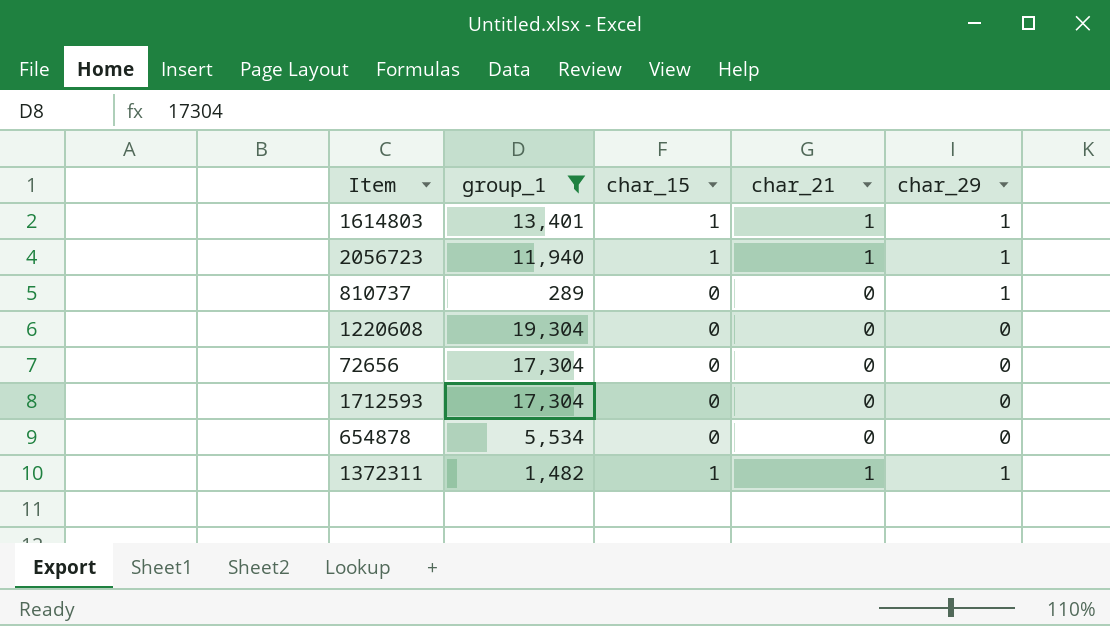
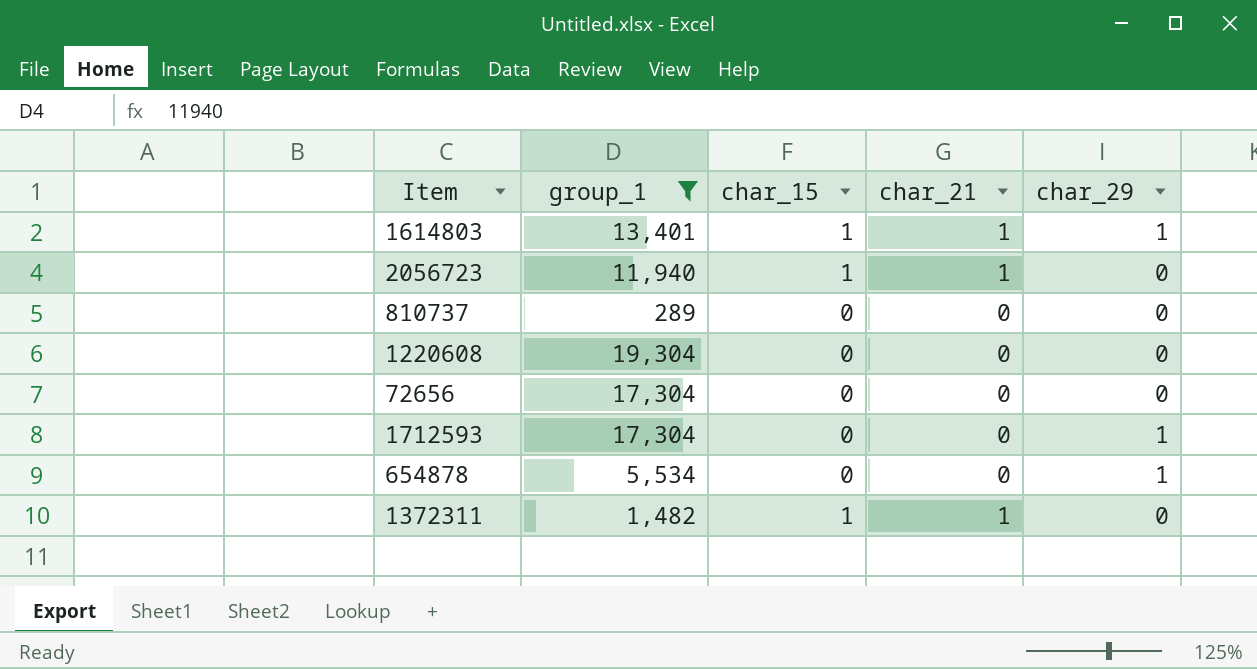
2056723 | char_29: 1 -> 0
810737 | char_29: 1 -> 0
1712593 | char_29: 0 -> 1
654878 | char_29: 0 -> 1
1372311 | char_29: 1 -> 0

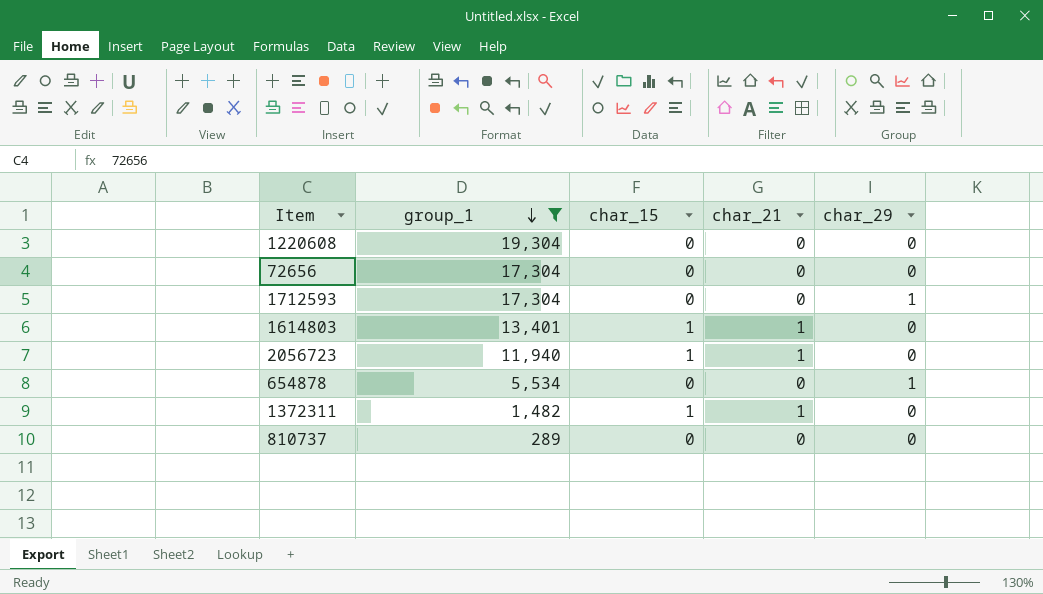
row order: none -> group_1 descending
1614803 | char_29: 1 -> 0

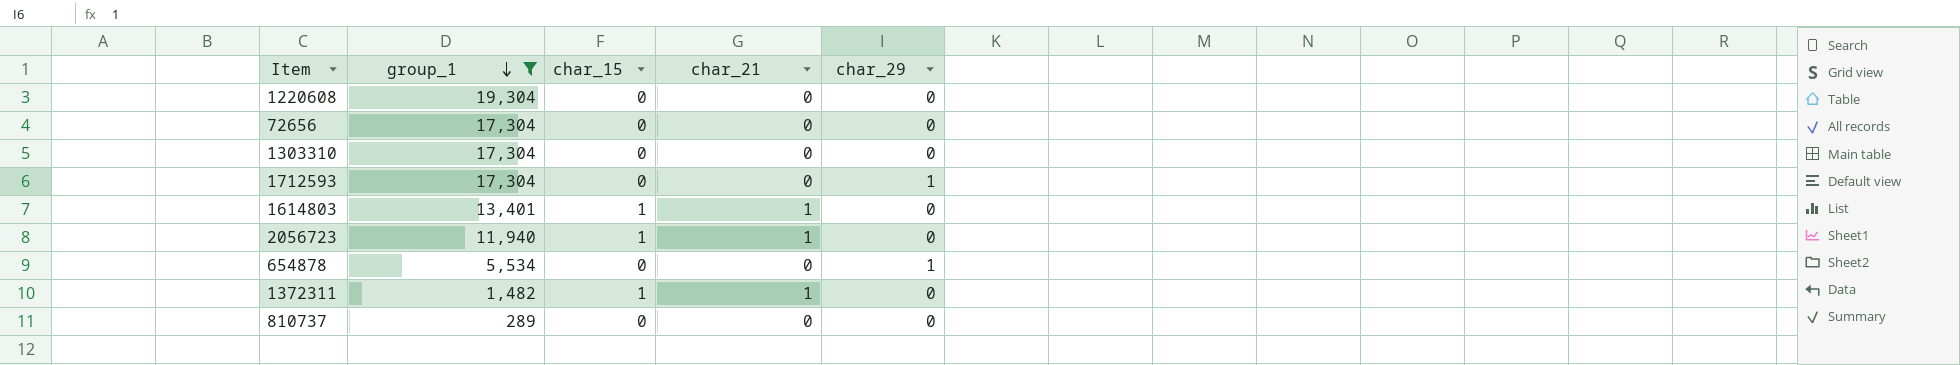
row 1303310: none -> 17,304 | 0 | 0 | 0

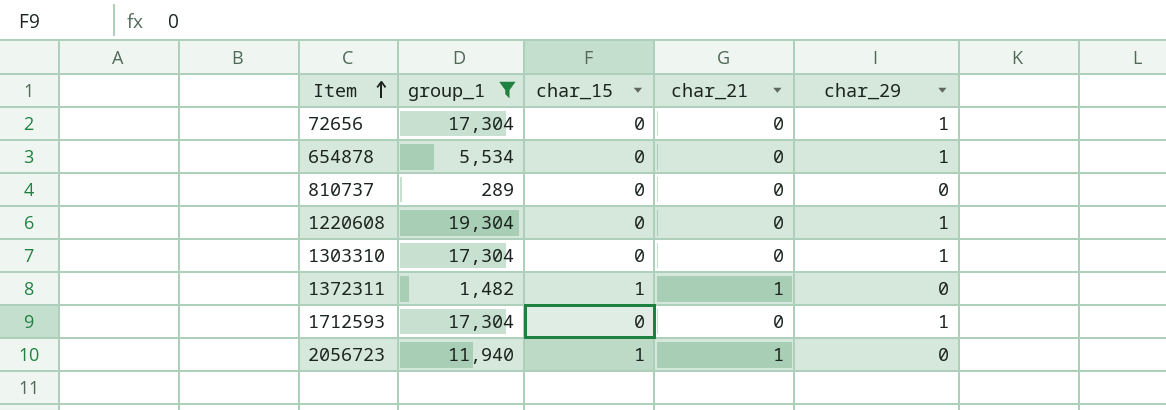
row order: group_1 descending -> Item ascending
row 1614803: 13,401 | 1 | 1 | 0 -> none
72656 | char_29: 0 -> 1
1220608 | char_29: 0 -> 1
1303310 | char_29: 0 -> 1

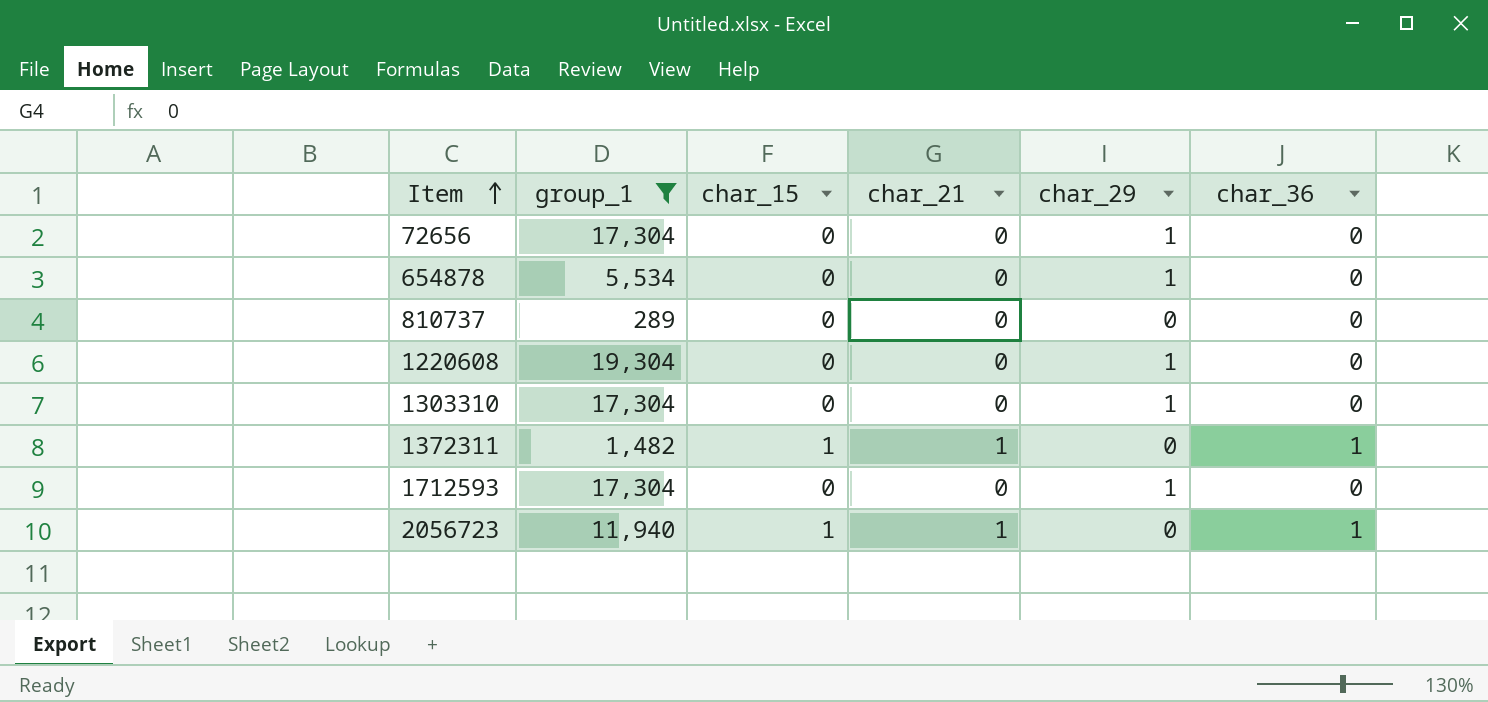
column char_36 | position: none -> 6

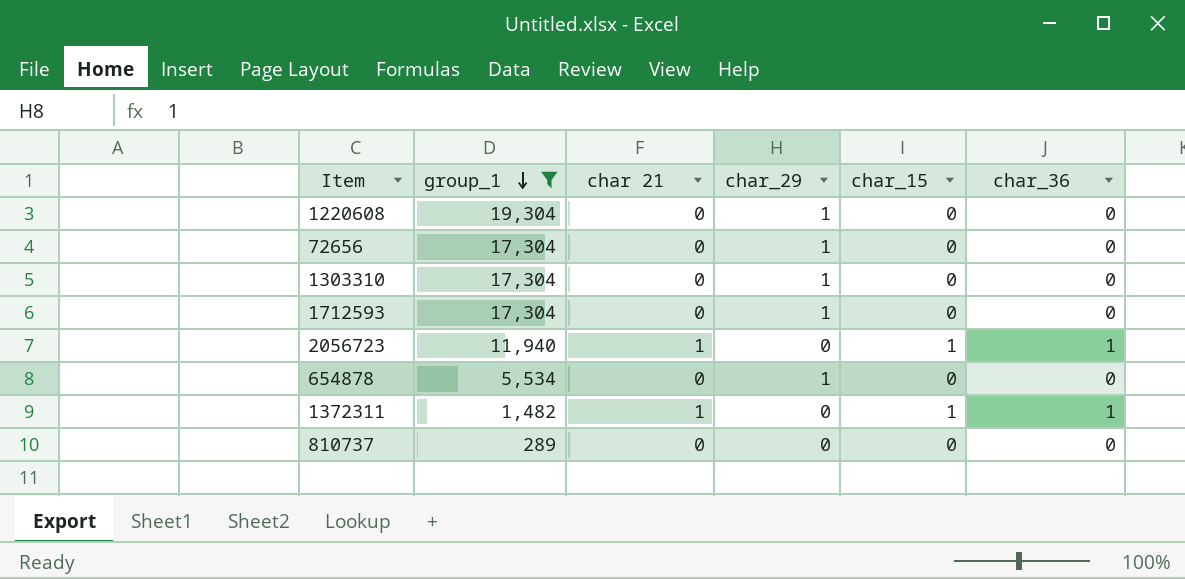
row order: Item ascending -> group_1 descending
column name: char_21 -> char 21
column char_15 | position: 3 -> 5

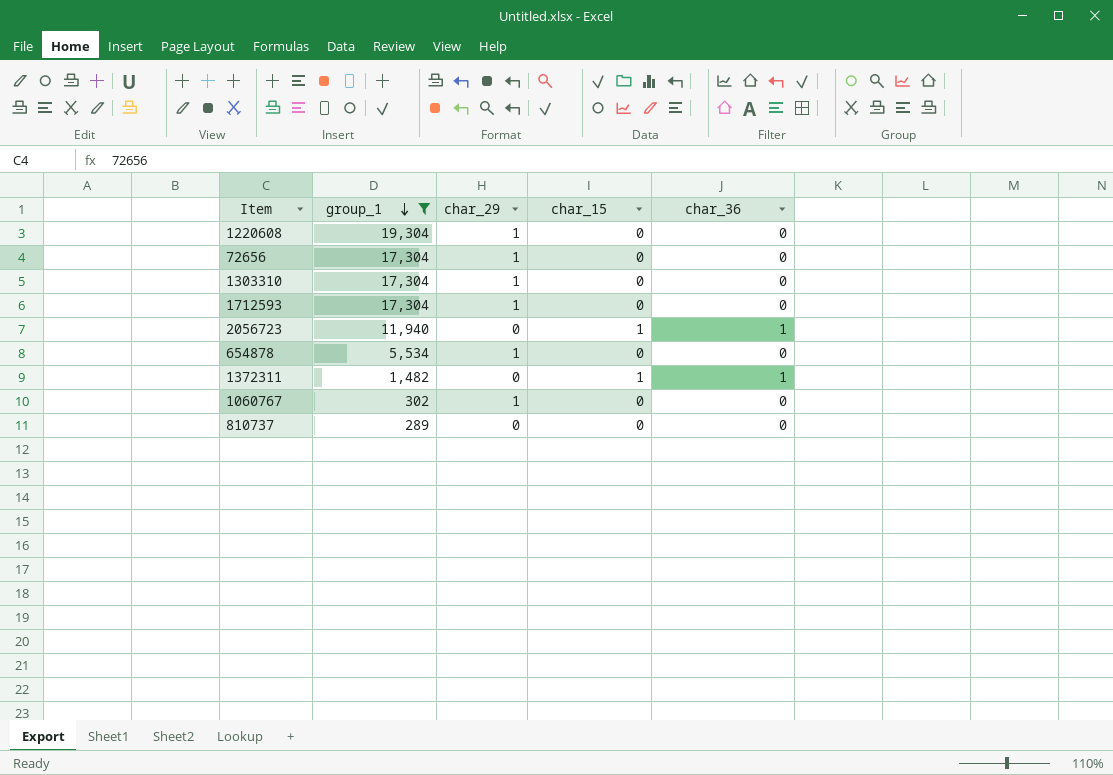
column char 21 | position: 3 -> none
row 1060767: none -> 302 | 1 | 0 | 0

